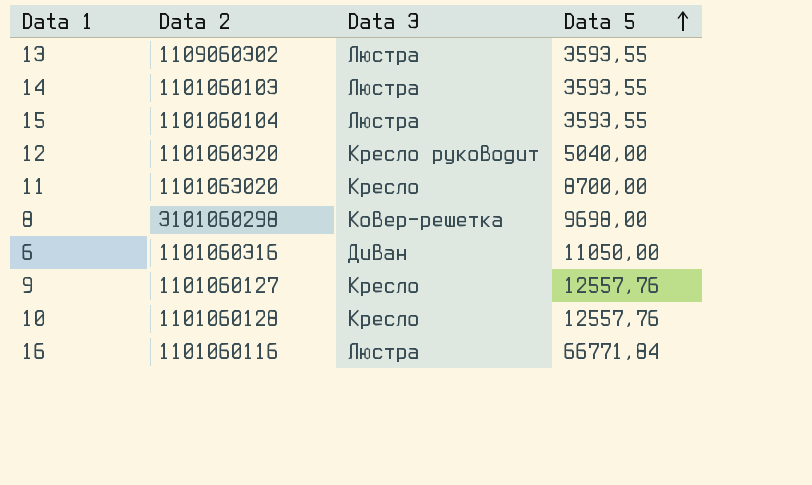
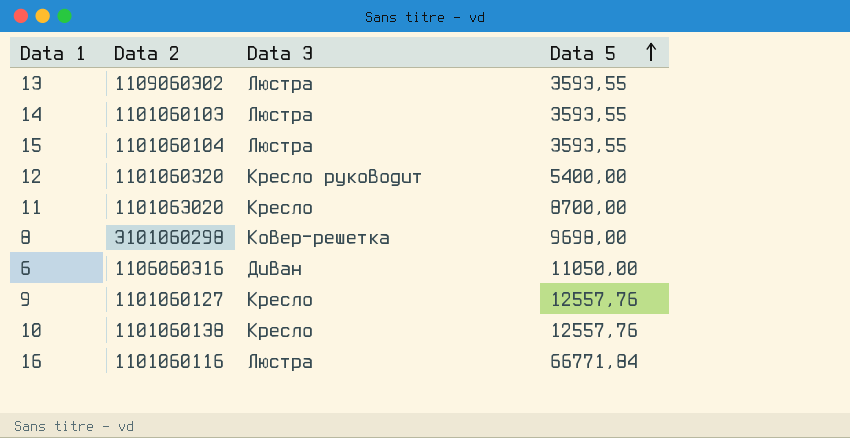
12 | Data 5: 5040,00 -> 5400,00
6 | Data 2: 1101060316 -> 1106060316
10 | Data 2: 1101060128 -> 1101060138

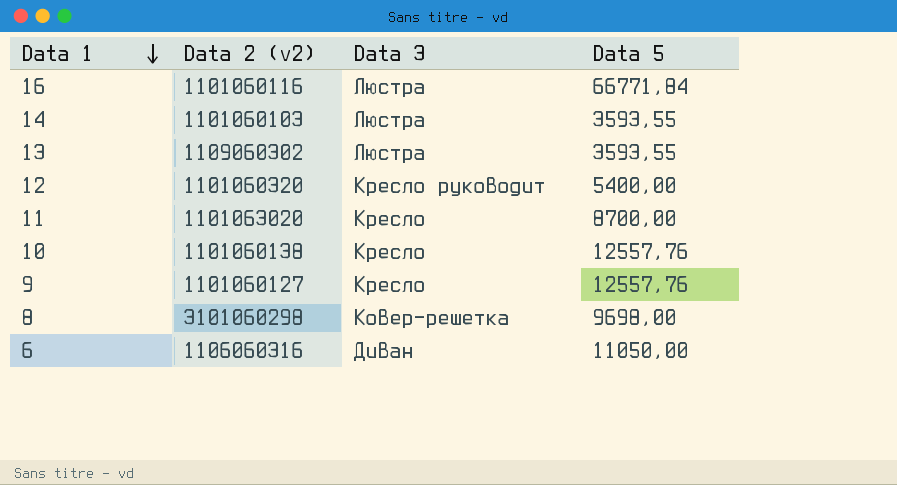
row order: Data 5 ascending -> Data 1 descending
column name: Data 2 -> Data 2 (v2)
row 15: 1101060104 | Люстра | 3593,55 -> none

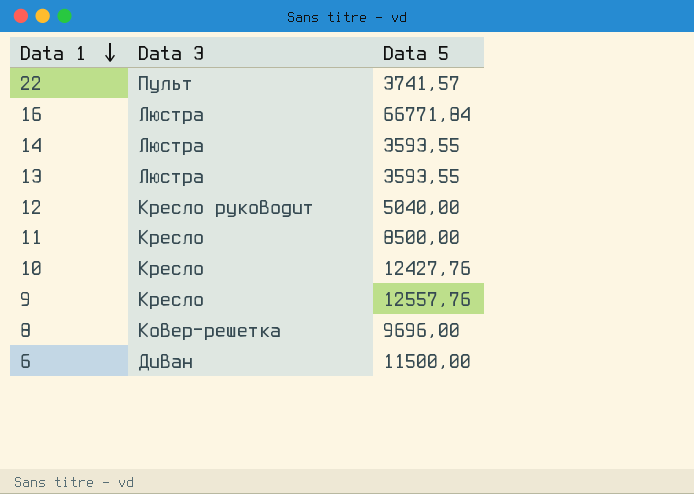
column Data 2 (v2) | position: 2 -> none
row 22: none -> Пульт | 3741,57
12 | Data 5: 5400,00 -> 5040,00
11 | Data 5: 8700,00 -> 8500,00
10 | Data 5: 12557,76 -> 12427,76
8 | Data 5: 9698,00 -> 9696,00
6 | Data 5: 11050,00 -> 11500,00

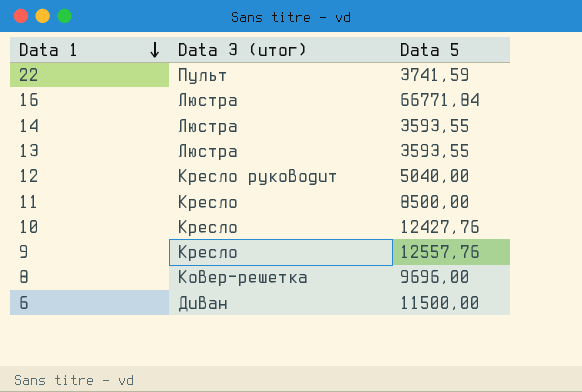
column name: Data 3 -> Data 3 (итог)
22 | Data 5: 3741,57 -> 3741,59

